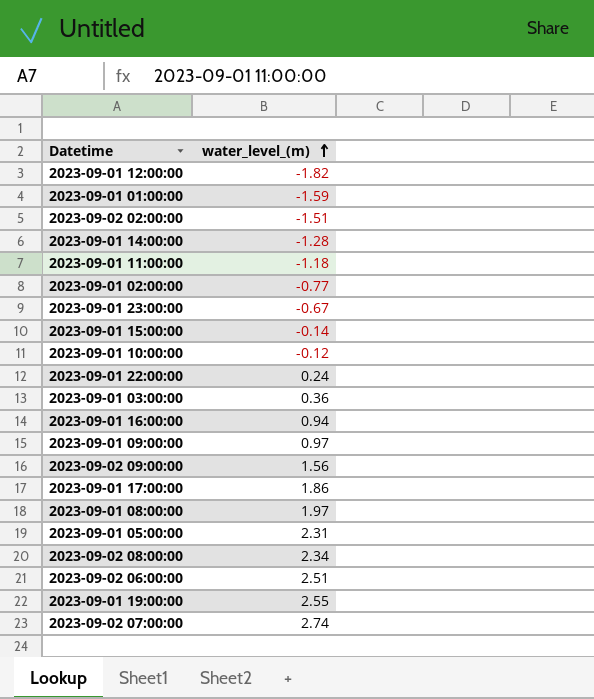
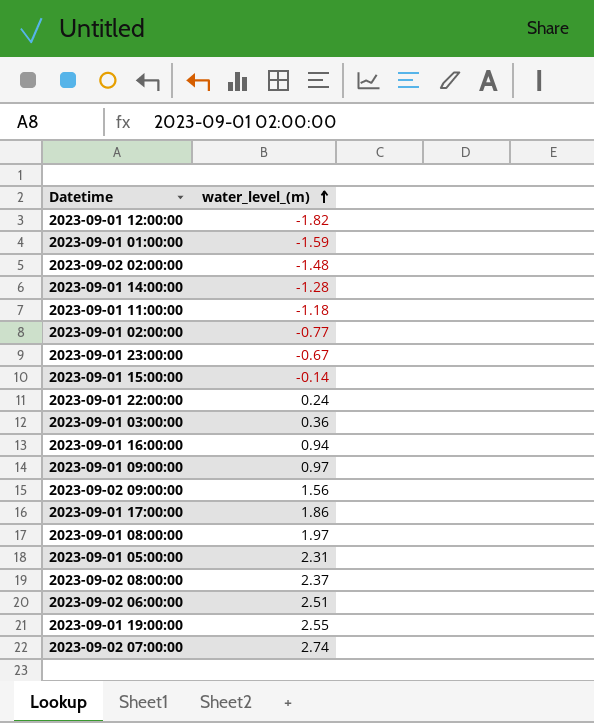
row 2023-09-01 10:00:00: -0.12 -> none
2023-09-02 02:00:00 | water_level_(m): -1.51 -> -1.48
2023-09-02 08:00:00 | water_level_(m): 2.34 -> 2.37

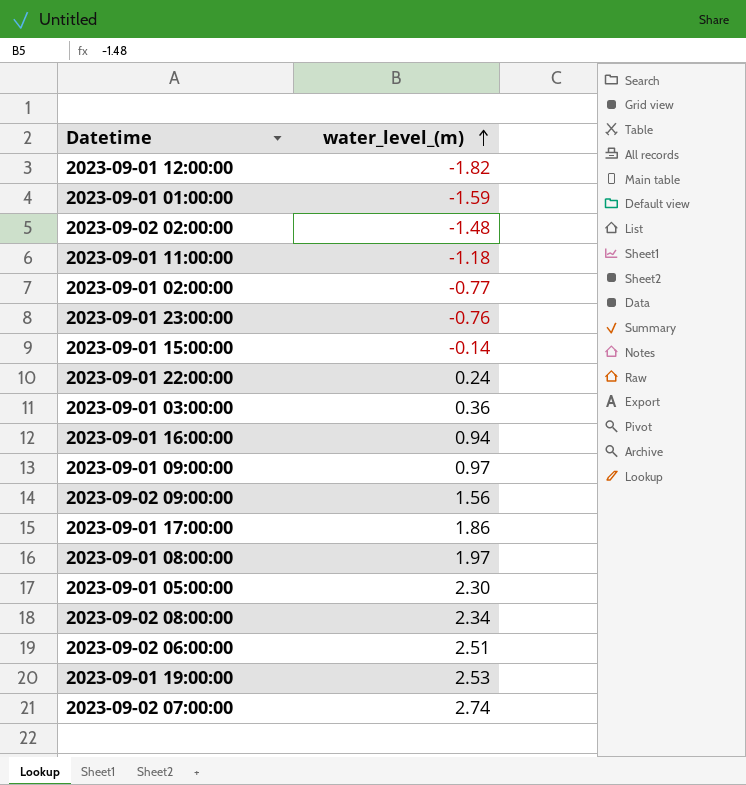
row 2023-09-01 14:00:00: -1.28 -> none
2023-09-01 23:00:00 | water_level_(m): -0.67 -> -0.76
2023-09-01 05:00:00 | water_level_(m): 2.31 -> 2.30
2023-09-02 08:00:00 | water_level_(m): 2.37 -> 2.34
2023-09-01 19:00:00 | water_level_(m): 2.55 -> 2.53

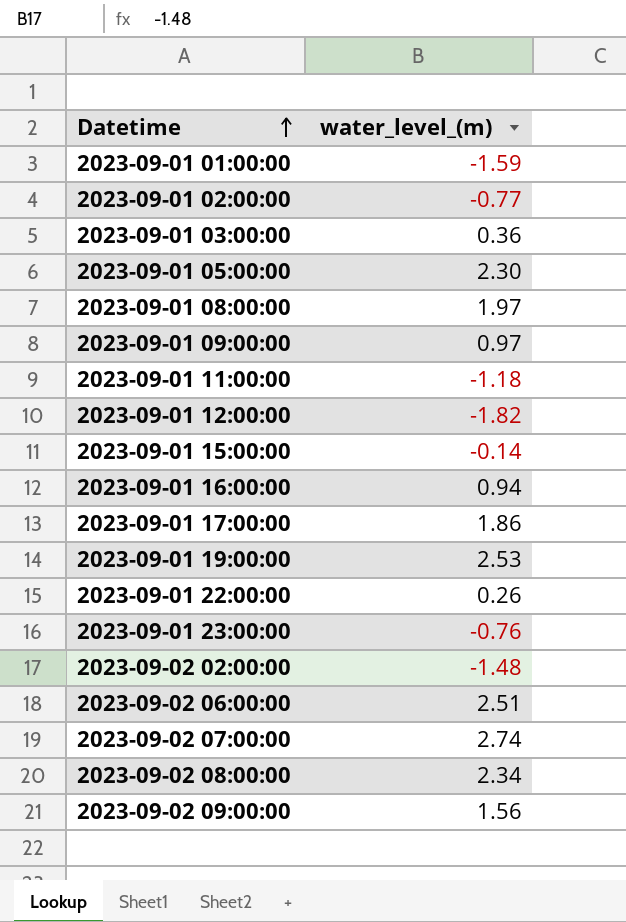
row order: water_level_(m) ascending -> Datetime ascending
2023-09-01 22:00:00 | water_level_(m): 0.24 -> 0.26

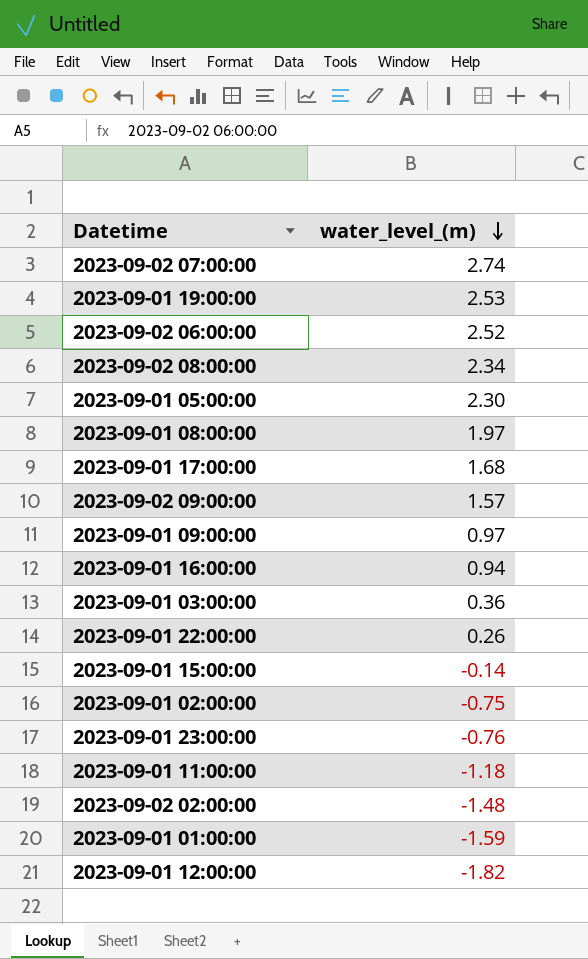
row order: Datetime ascending -> water_level_(m) descending
2023-09-02 06:00:00 | water_level_(m): 2.51 -> 2.52
2023-09-01 17:00:00 | water_level_(m): 1.86 -> 1.68
2023-09-02 09:00:00 | water_level_(m): 1.56 -> 1.57
2023-09-01 02:00:00 | water_level_(m): -0.77 -> -0.75

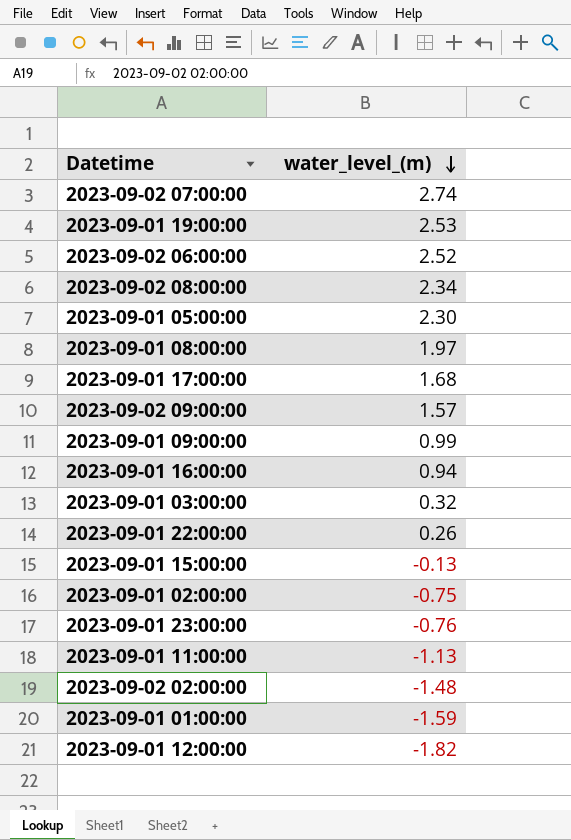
2023-09-01 09:00:00 | water_level_(m): 0.97 -> 0.99
2023-09-01 03:00:00 | water_level_(m): 0.36 -> 0.32
2023-09-01 15:00:00 | water_level_(m): -0.14 -> -0.13
2023-09-01 11:00:00 | water_level_(m): -1.18 -> -1.13

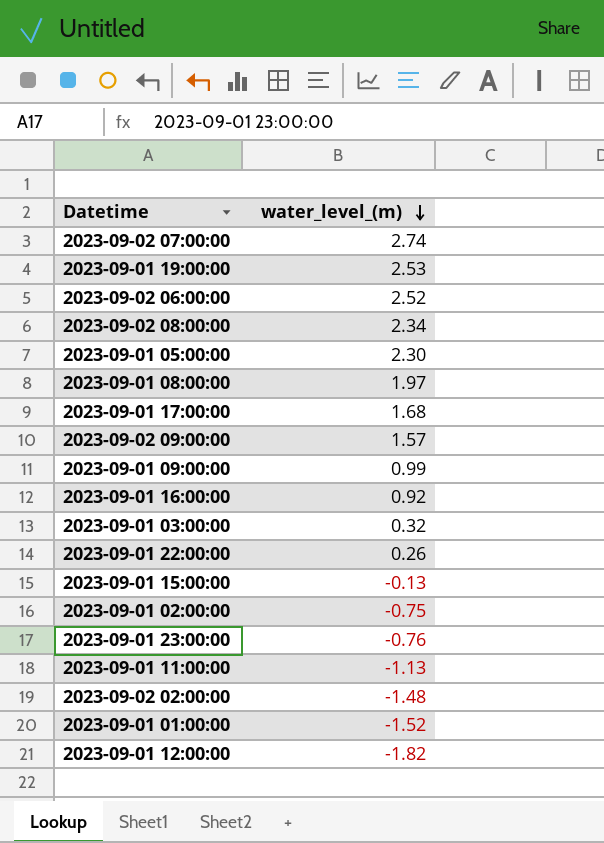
2023-09-01 16:00:00 | water_level_(m): 0.94 -> 0.92
2023-09-01 01:00:00 | water_level_(m): -1.59 -> -1.52

